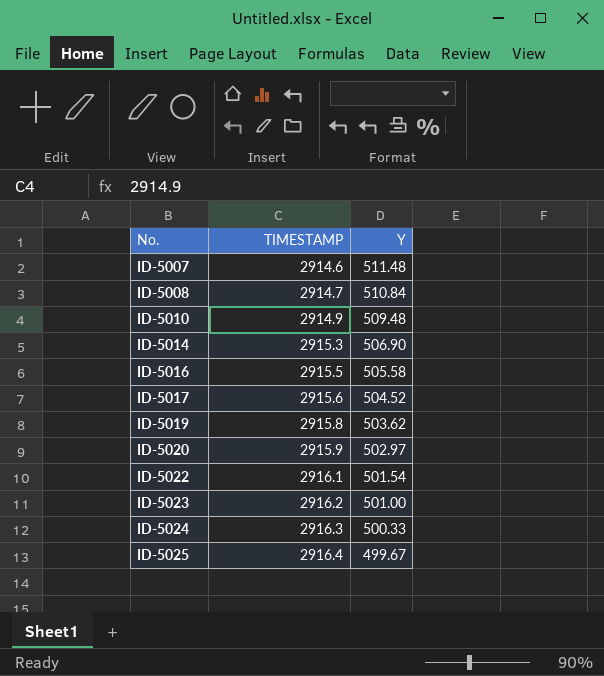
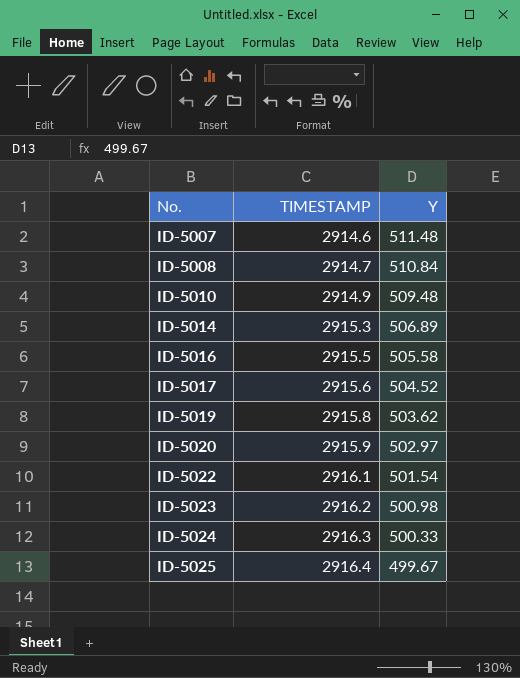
ID-5014 | Y: 506.90 -> 506.89
ID-5023 | Y: 501.00 -> 500.98

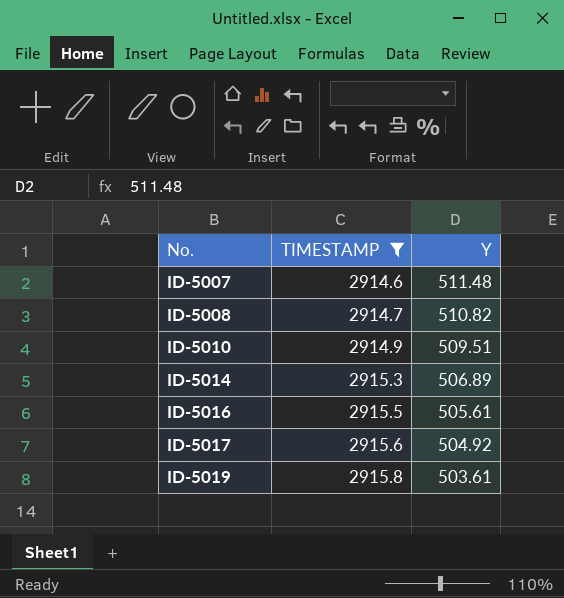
filter: none -> TIMESTAMP <= 2915.8
ID-5008 | Y: 510.84 -> 510.82
ID-5010 | Y: 509.48 -> 509.51
ID-5016 | Y: 505.58 -> 505.61
ID-5017 | Y: 504.52 -> 504.92
ID-5019 | Y: 503.62 -> 503.61

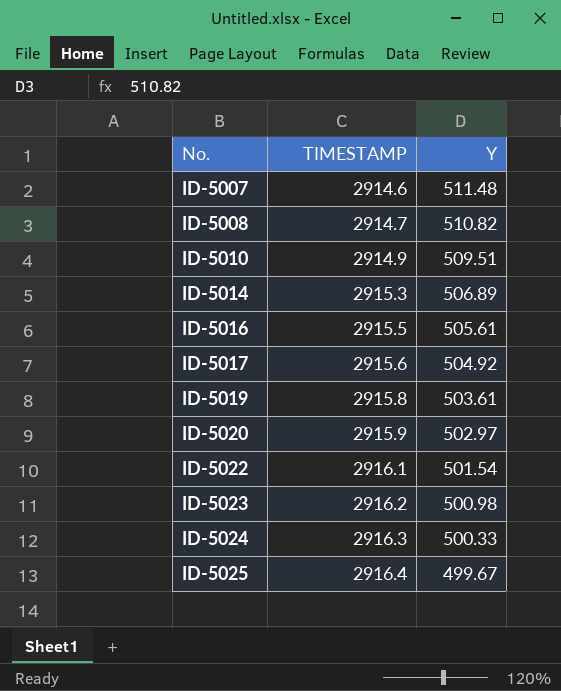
filter: TIMESTAMP <= 2915.8 -> none

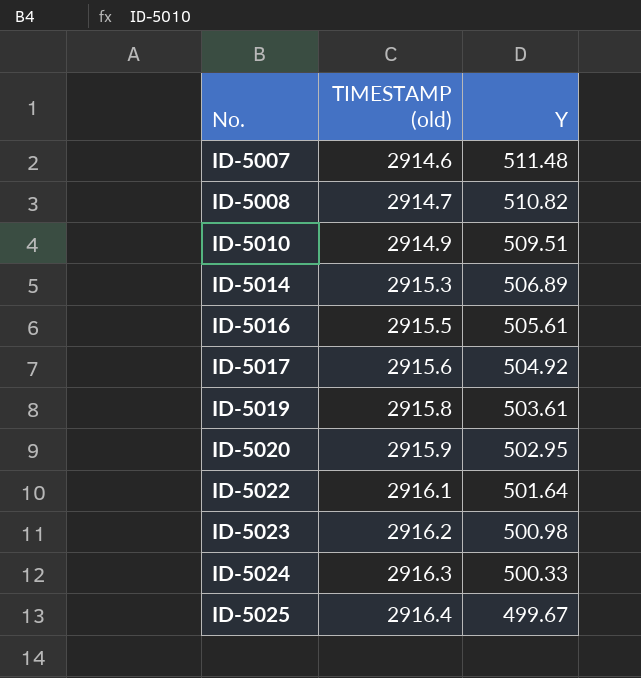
column name: TIMESTAMP -> TIMESTAMP (old)
ID-5020 | Y: 502.97 -> 502.95
ID-5022 | Y: 501.54 -> 501.64

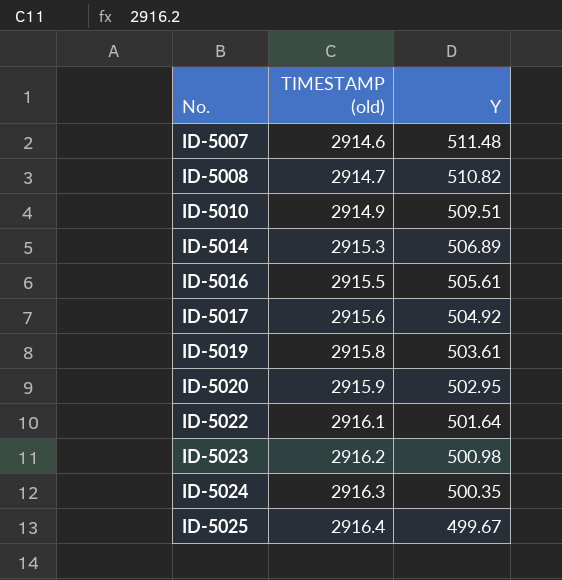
ID-5024 | Y: 500.33 -> 500.35

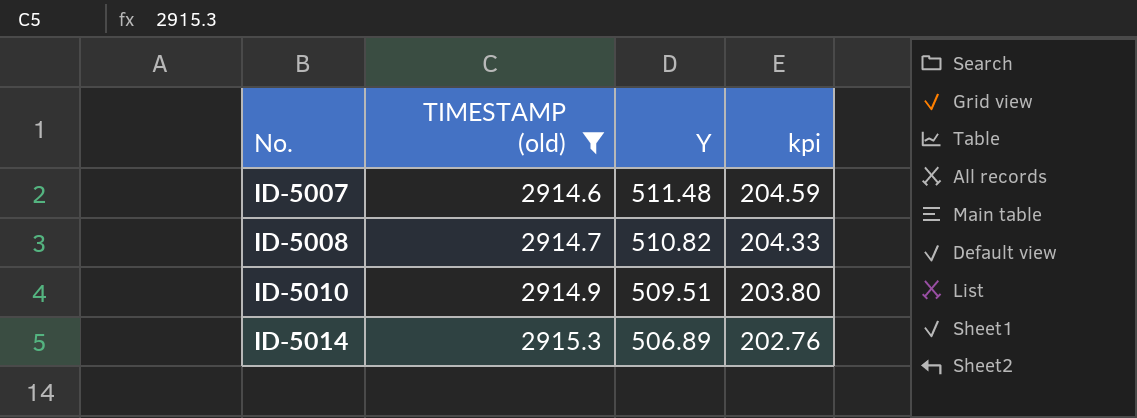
filter: none -> TIMESTAMP (old) <= 2915.3
column kpi | formula: none -> [Y] * 0.4

